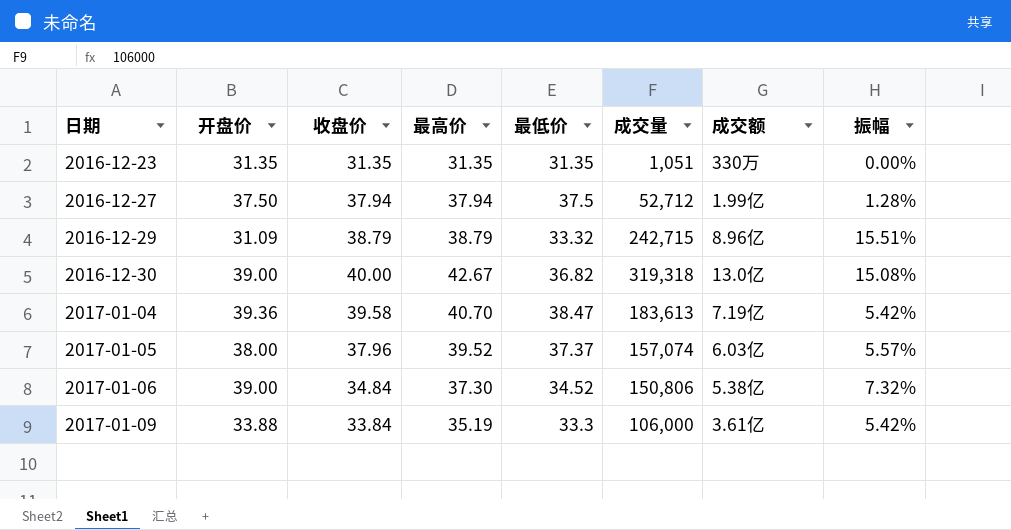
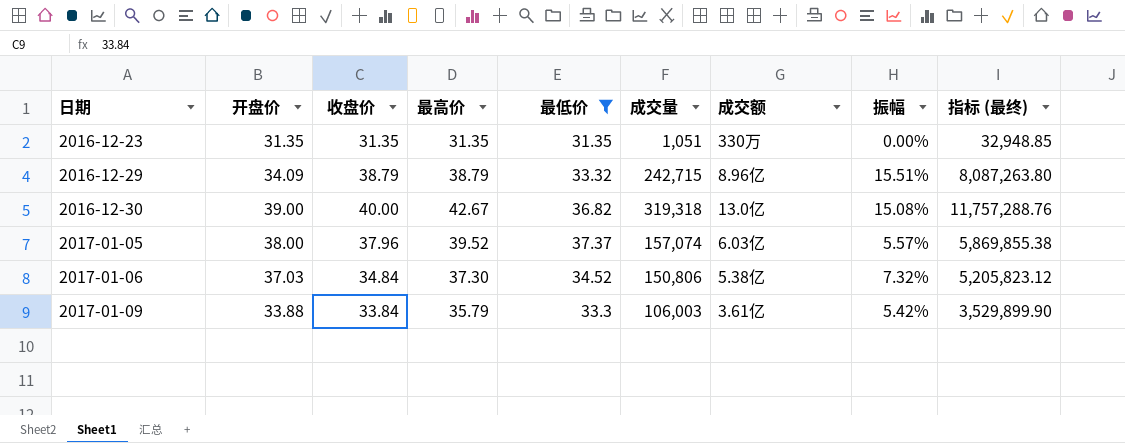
filter: none -> 最低价 <= 37.37
column 指标 (最终) | formula: none -> [最低价] * [成交量]
2016-12-29 | 开盘价: 31.09 -> 34.09
2017-01-06 | 开盘价: 39.00 -> 37.03
2017-01-09 | 最高价: 35.19 -> 35.79
2017-01-09 | 成交量: 106,000 -> 106,003

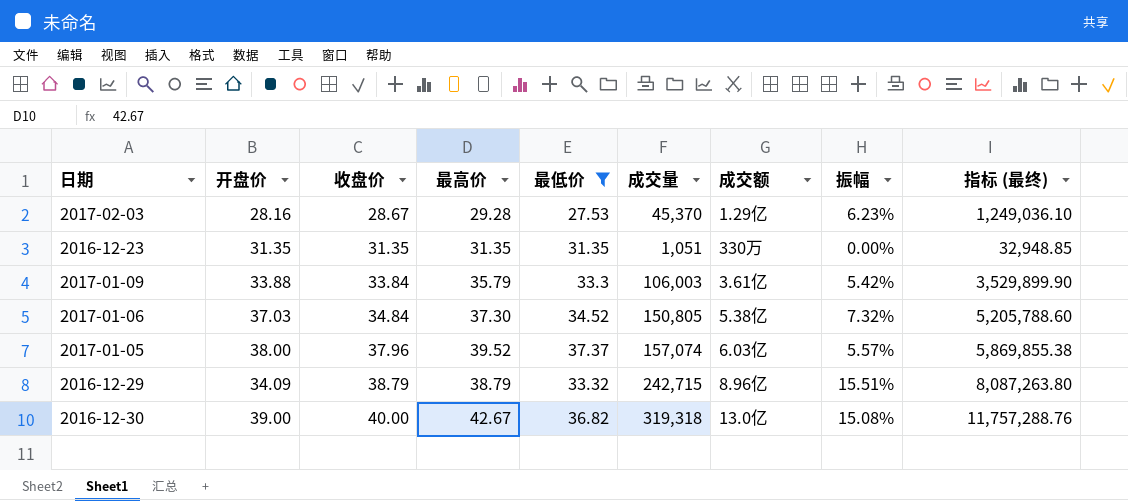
row order: 日期 ascending -> 收盘价 ascending
row 2017-02-03: none -> 28.16 | 28.67 | 29.28 | 27.53 | 45,370 | 1.29亿 | 6.23% | 1,249,036.10
2017-01-06 | 成交量: 150,806 -> 150,805
2017-01-06 | 指标 (最终): 5,205,823.12 -> 5,205,788.60

